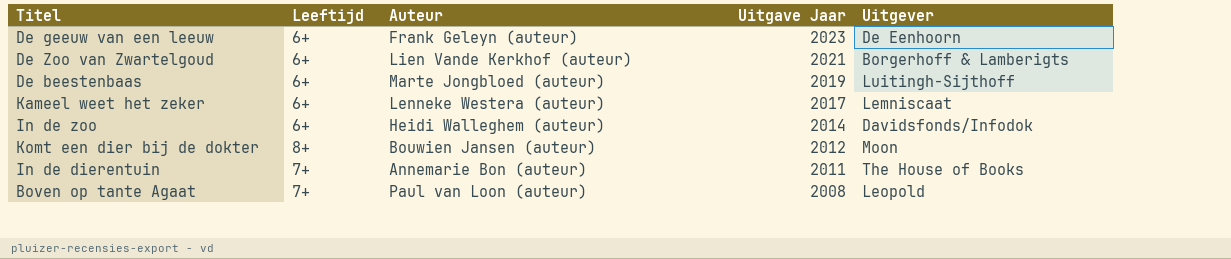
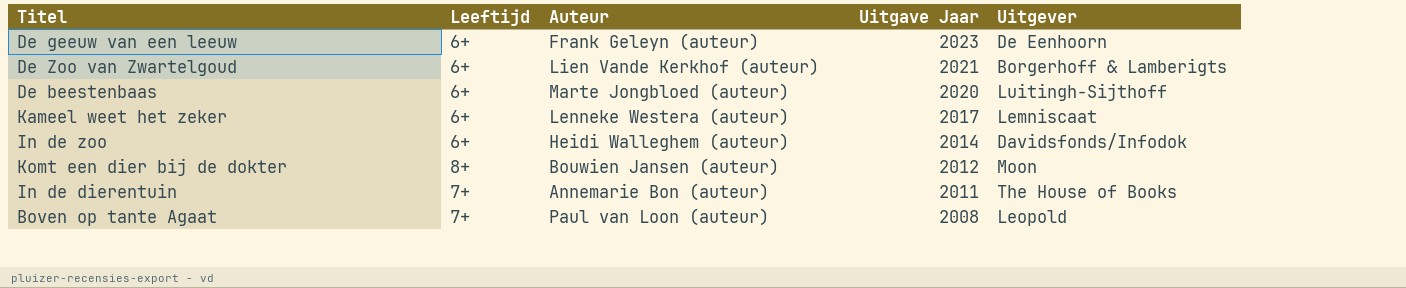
De beestenbaas | Uitgave Jaar: 2019 -> 2020

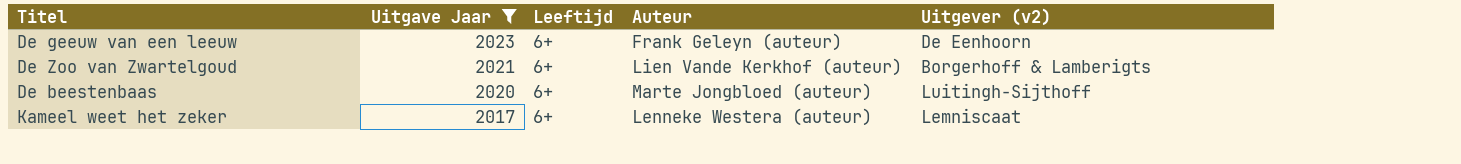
filter: none -> Uitgave Jaar >= 2017
column Uitgave Jaar | position: 4 -> 2
column name: Uitgever -> Uitgever (v2)

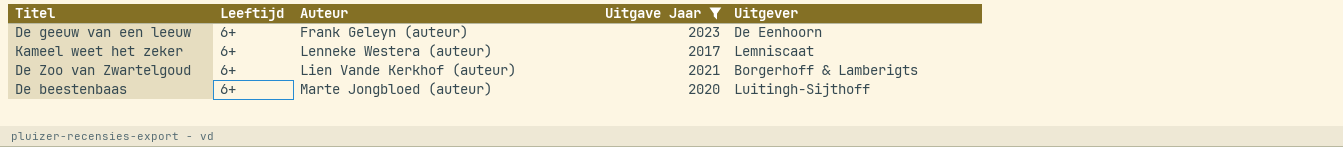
row order: Uitgave Jaar descending -> Auteur ascending
column Uitgave Jaar | position: 2 -> 4
column name: Uitgever (v2) -> Uitgever

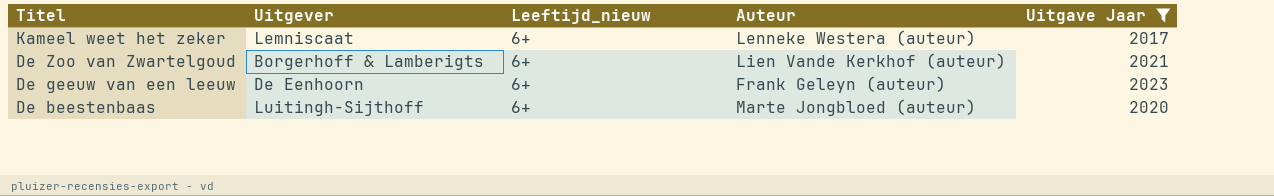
row order: Auteur ascending -> Titel descending
column Uitgever | position: 5 -> 2
column name: Leeftijd -> Leeftijd_nieuw

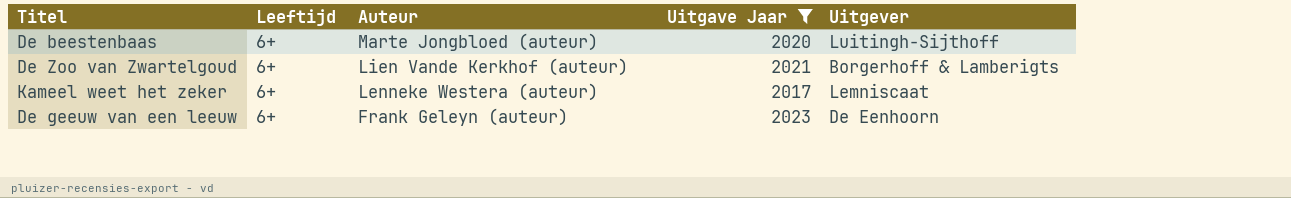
row order: Titel descending -> Auteur descending
column name: Leeftijd_nieuw -> Leeftijd
column Uitgever | position: 2 -> 5

